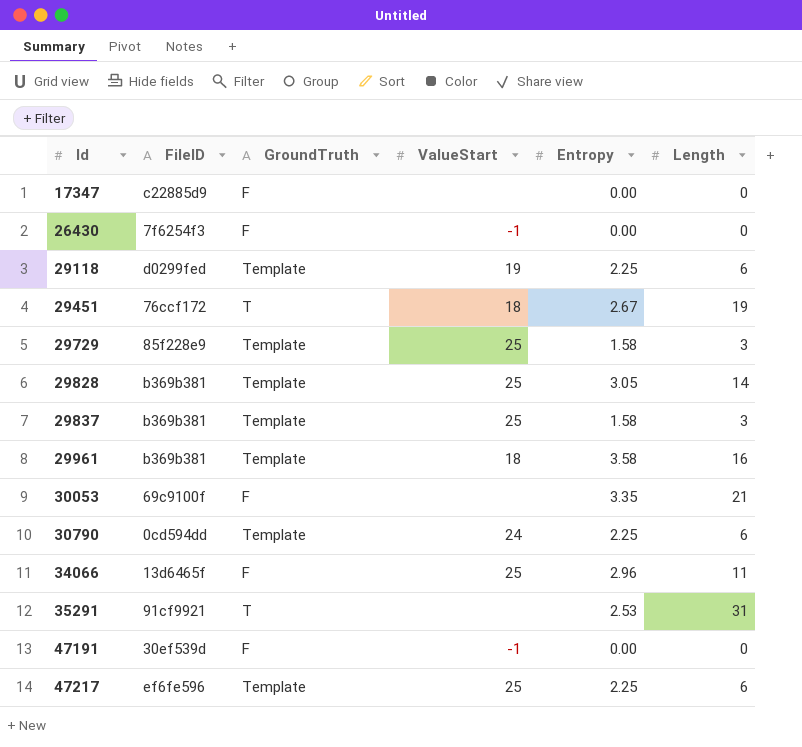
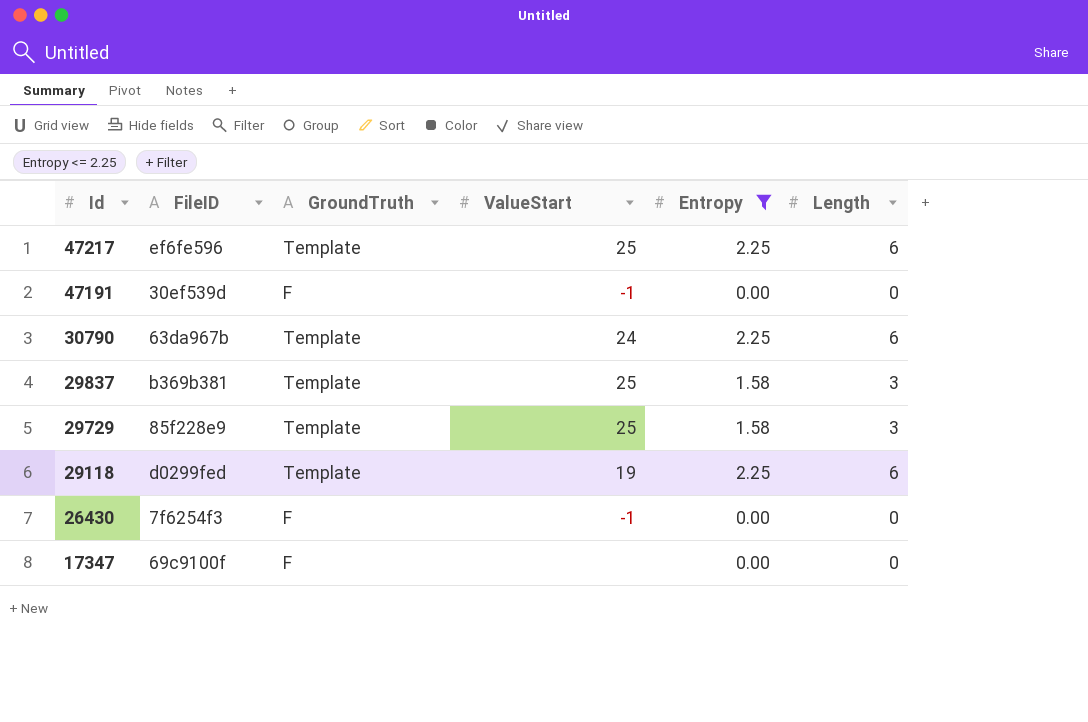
filter: none -> Entropy <= 2.25
row order: Id ascending -> Id descending
30790 | FileID: 0cd594dd -> 63da967b
17347 | FileID: c22885d9 -> 69c9100f

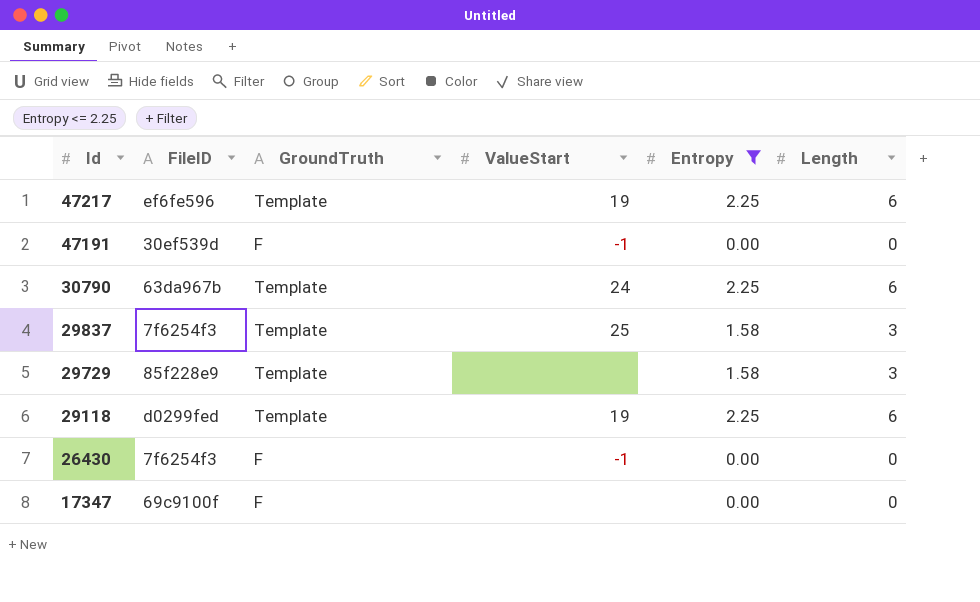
47217 | ValueStart: 25 -> 19
29837 | FileID: b369b381 -> 7f6254f3
29729 | ValueStart: 25 -> none

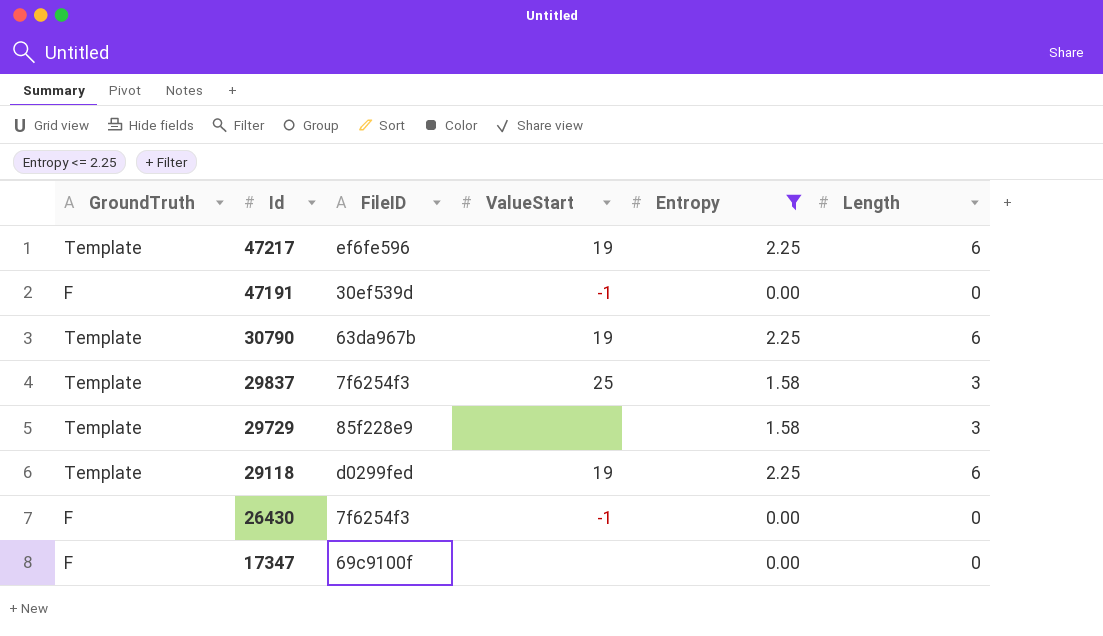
column GroundTruth | position: 3 -> 1
30790 | ValueStart: 24 -> 19

